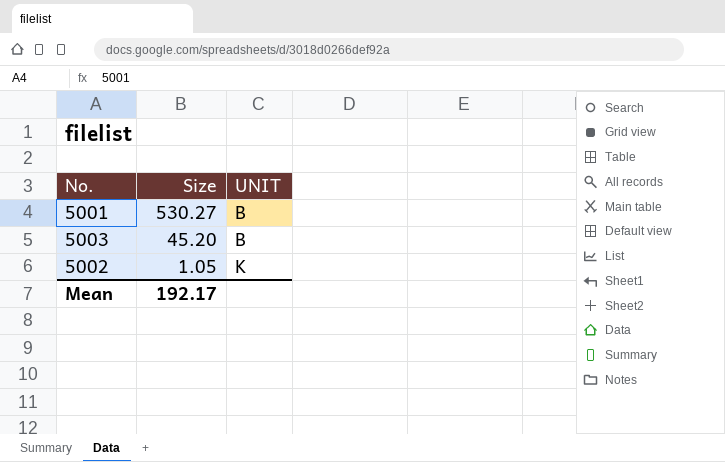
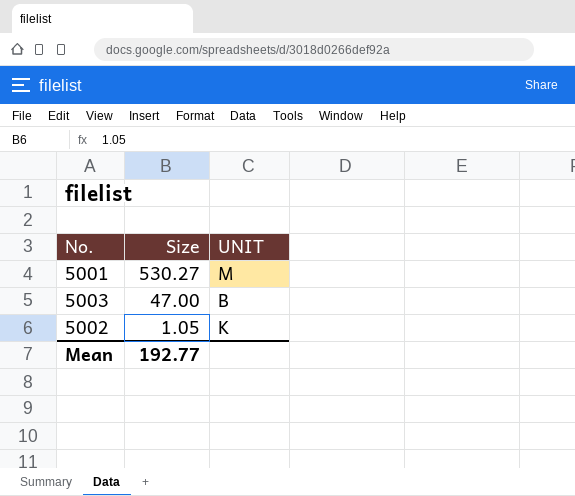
5001 | UNIT: B -> M
5003 | Size: 45.20 -> 47.00
Mean | Size: 192.17 -> 192.77

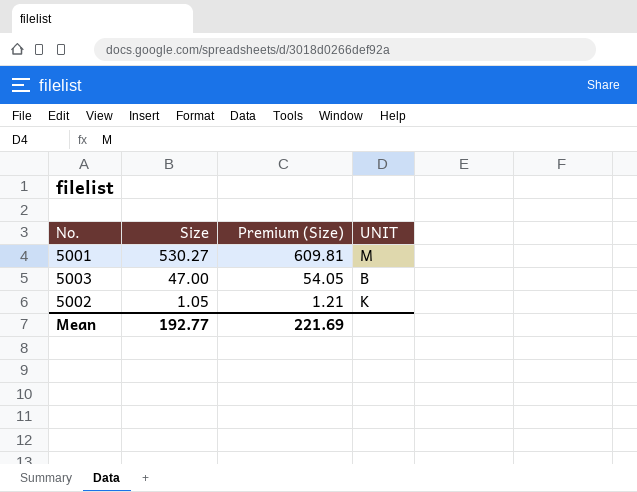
column Premium (Size) | formula: none -> [Size] * 1.15

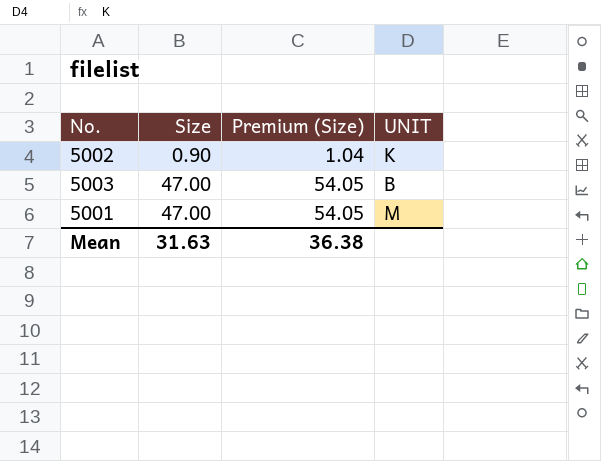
row order: Size descending -> Size ascending
5002 | Size: 1.05 -> 0.90
5002 | Premium (Size): 1.21 -> 1.04
5001 | Size: 530.27 -> 47.00
5001 | Premium (Size): 609.81 -> 54.05
Mean | Size: 192.77 -> 31.63
Mean | Premium (Size): 221.69 -> 36.38

